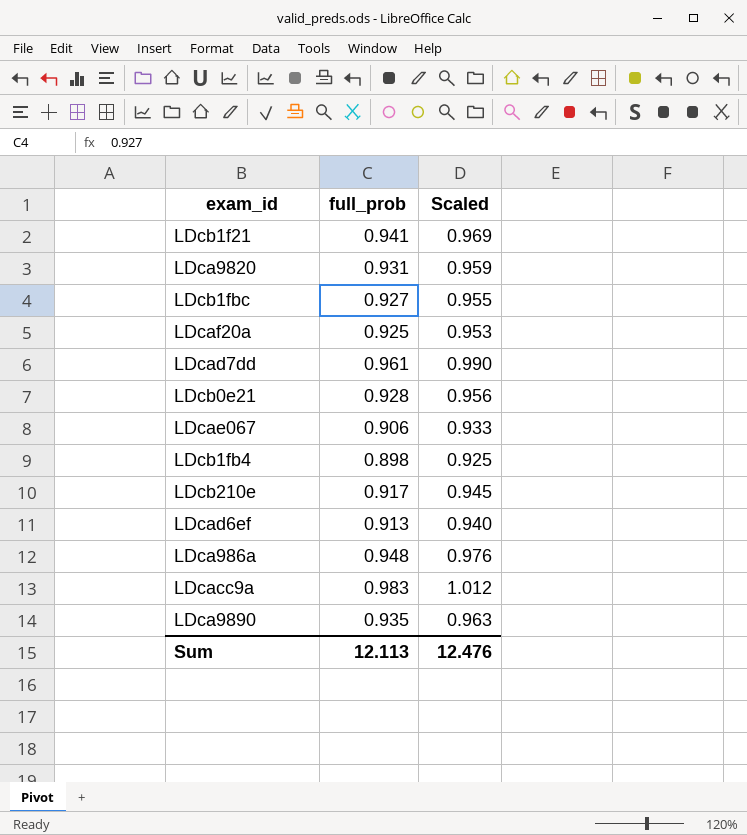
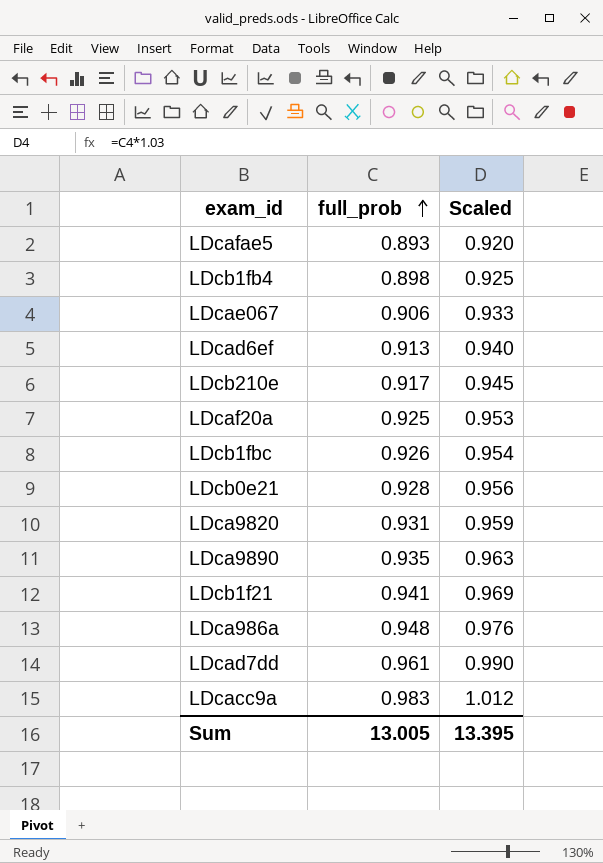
row order: none -> full_prob ascending
row LDcafae5: none -> 0.893 | 0.920
LDcb1fbc | full_prob: 0.927 -> 0.926
LDcb1fbc | Scaled: 0.955 -> 0.954
Sum | full_prob: 12.113 -> 13.005
Sum | Scaled: 12.476 -> 13.395

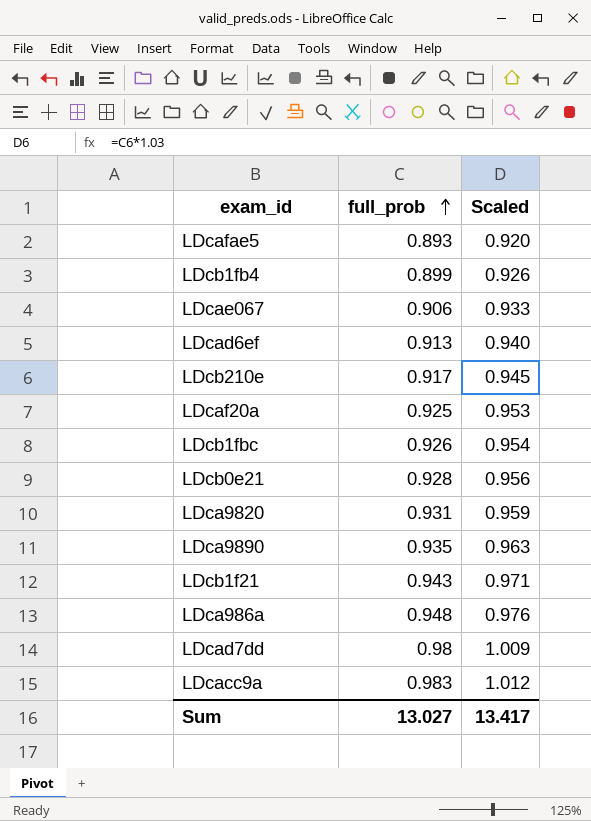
LDcb1fb4 | full_prob: 0.898 -> 0.899
LDcb1fb4 | Scaled: 0.925 -> 0.926
LDcb1f21 | full_prob: 0.941 -> 0.943
LDcb1f21 | Scaled: 0.969 -> 0.971
LDcad7dd | full_prob: 0.961 -> 0.98
LDcad7dd | Scaled: 0.990 -> 1.009
Sum | full_prob: 13.005 -> 13.027
Sum | Scaled: 13.395 -> 13.417

